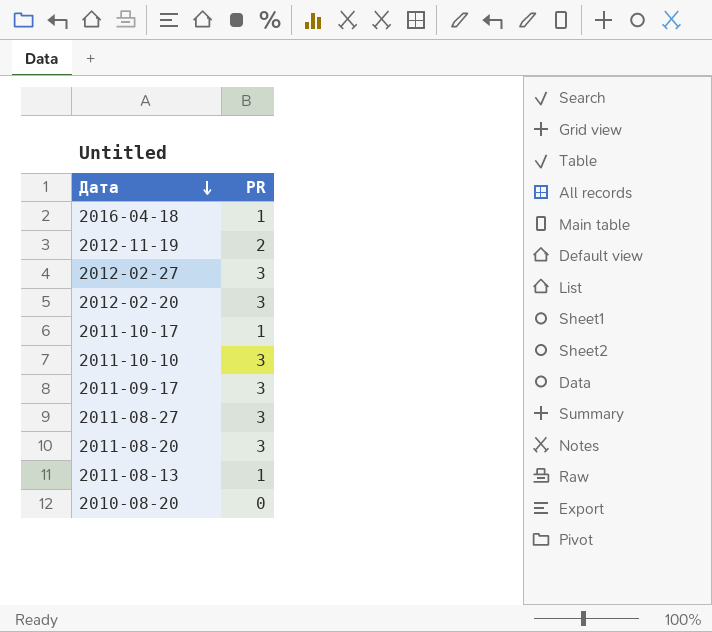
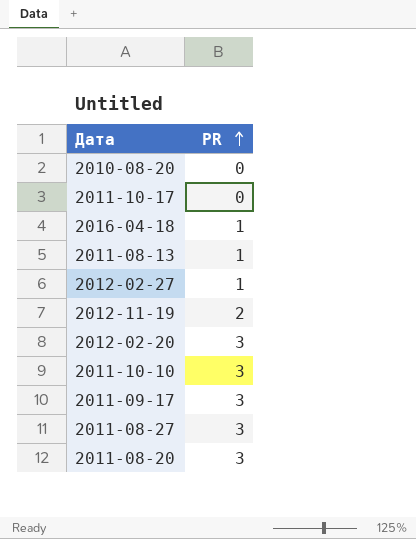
row order: Дата descending -> PR ascending
2011-10-17 | PR: 1 -> 0
2012-02-27 | PR: 3 -> 1

